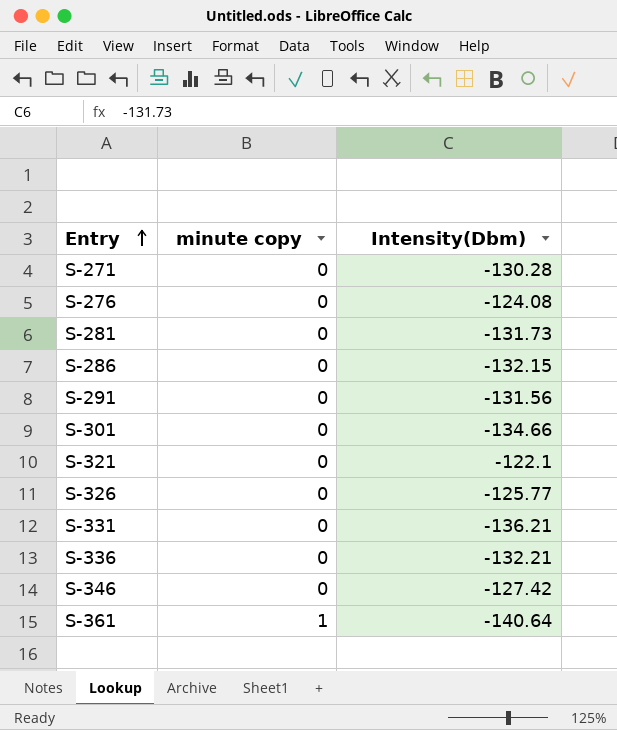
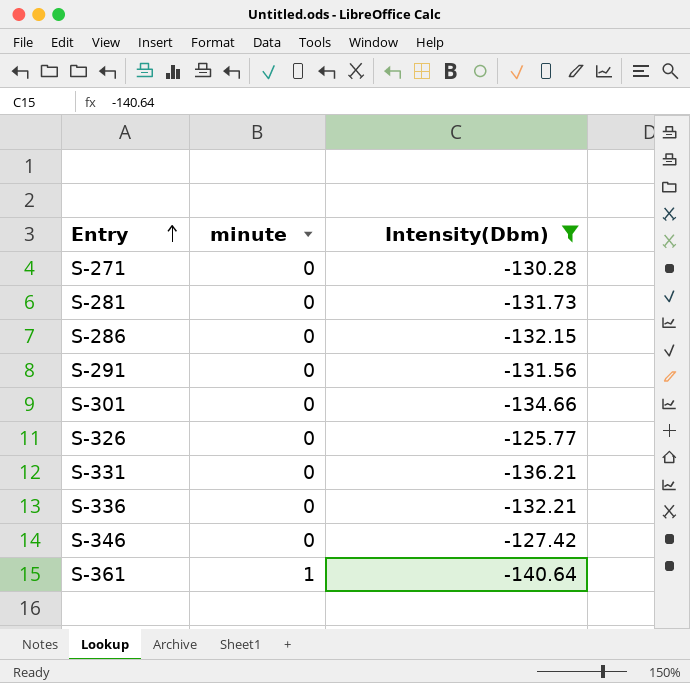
filter: none -> Intensity(Dbm) <= -125.77
column name: minute copy -> minute

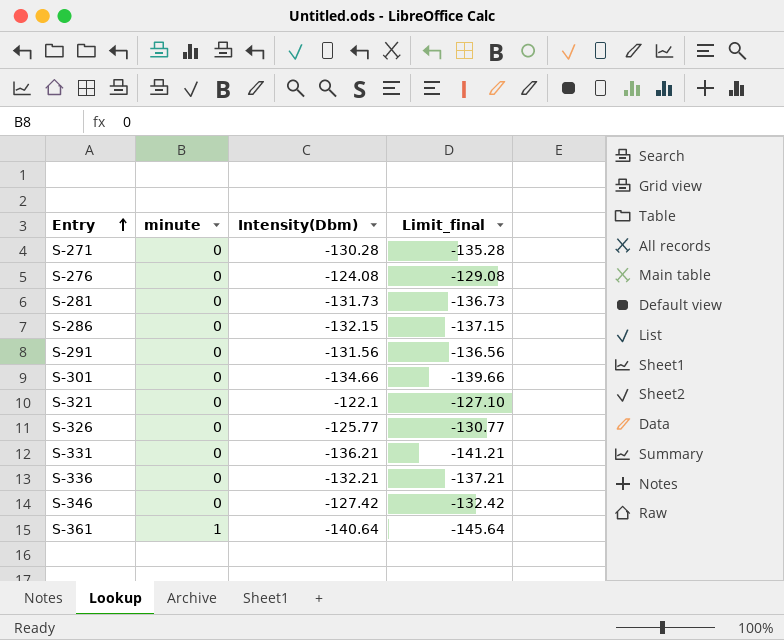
filter: Intensity(Dbm) <= -125.77 -> none
column Limit_final | formula: none -> [Intensity(Dbm)] - 5

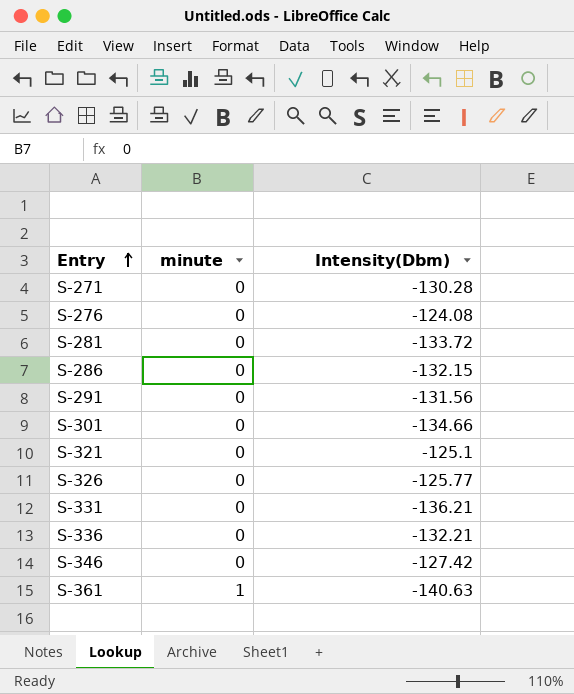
column Limit_final | formula: [Intensity(Dbm)] - 5 -> none
S-281 | Intensity(Dbm): -131.73 -> -133.72
S-321 | Intensity(Dbm): -122.1 -> -125.1
S-361 | Intensity(Dbm): -140.64 -> -140.63

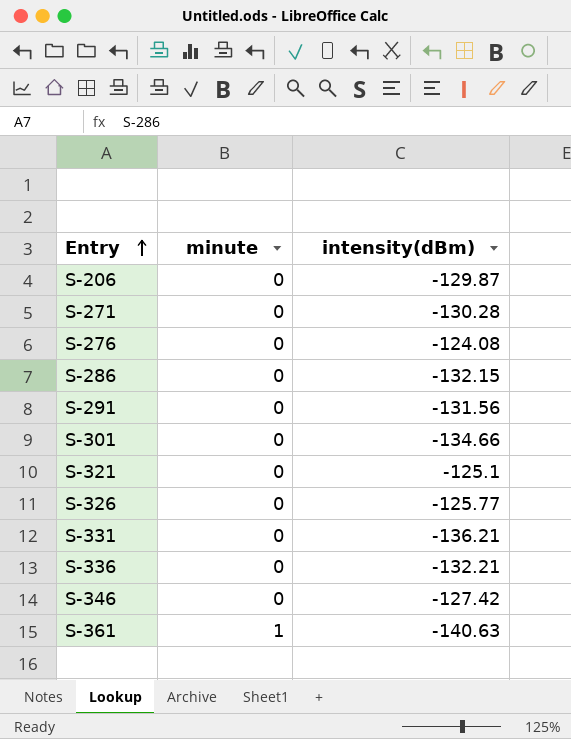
column name: Intensity(Dbm) -> intensity(dBm)
row S-281: 0 | -133.72 -> none
row S-206: none -> 0 | -129.87

